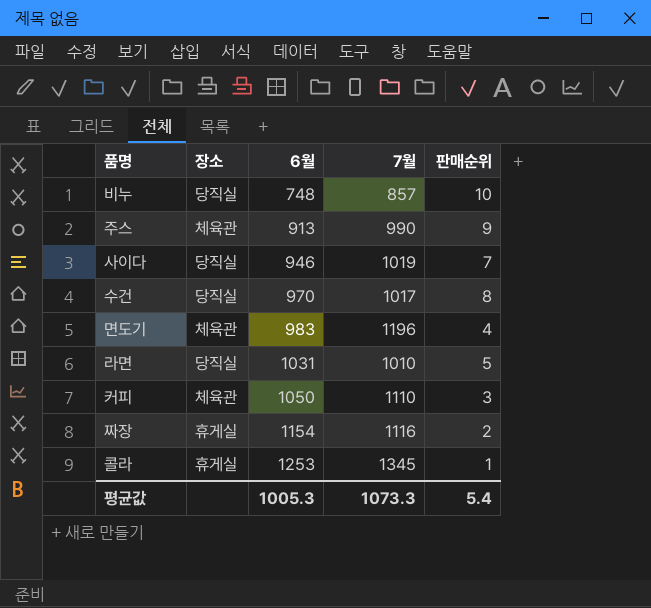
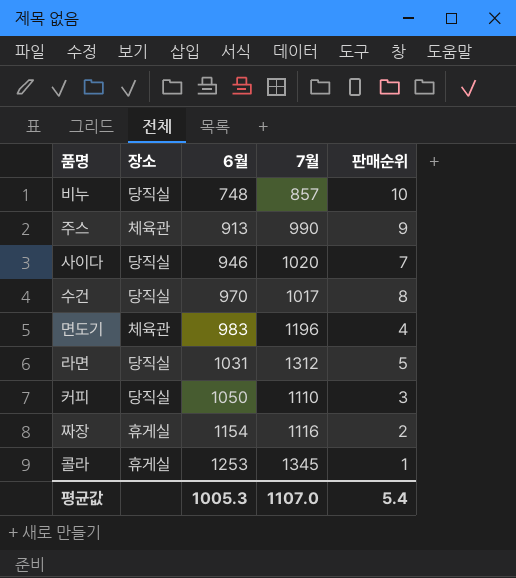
사이다 | 7월: 1019 -> 1020
라면 | 7월: 1010 -> 1312
커피 | 장소: 체육관 -> 당직실
평균값 | 7월: 1073.3 -> 1107.0

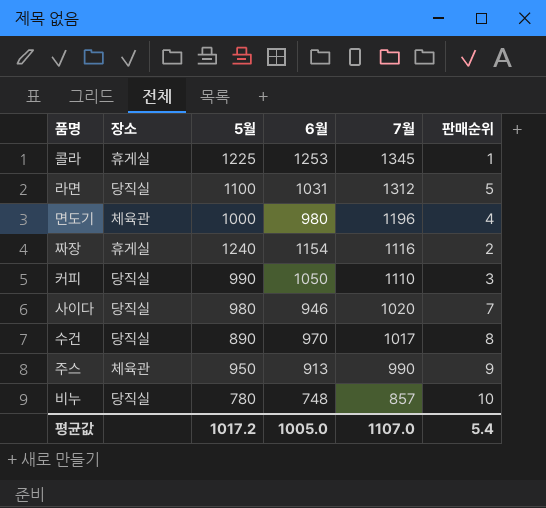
row order: 6월 ascending -> 7월 descending
column 5월 | position: none -> 3
면도기 | 6월: 983 -> 980
평균값 | 6월: 1005.3 -> 1005.0

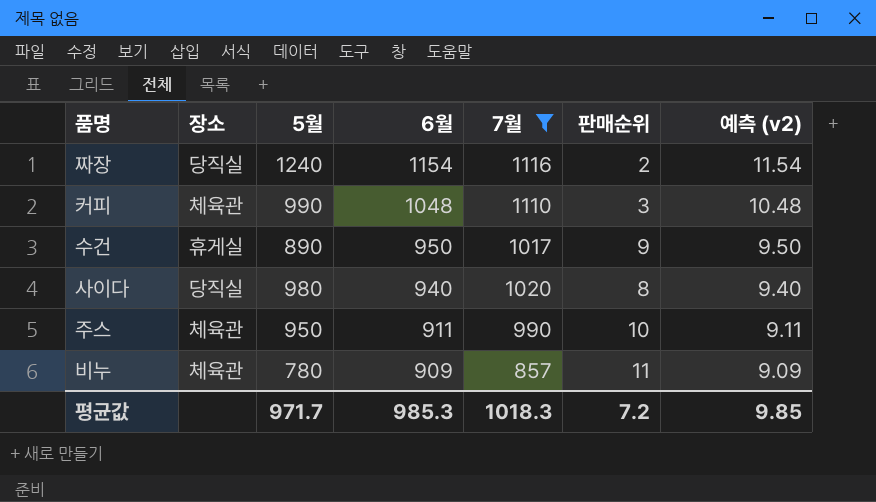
filter: none -> 7월 <= 1116
row order: 7월 descending -> 6월 descending
column 예측 (v2) | formula: none -> [6월] * 0.01
짜장 | 장소: 휴게실 -> 당직실
커피 | 장소: 당직실 -> 체육관
커피 | 6월: 1050 -> 1048
수건 | 장소: 당직실 -> 휴게실
수건 | 6월: 970 -> 950
수건 | 판매순위: 8 -> 9
사이다 | 6월: 946 -> 940
사이다 | 판매순위: 7 -> 8
주스 | 6월: 913 -> 911
주스 | 판매순위: 9 -> 10
비누 | 장소: 당직실 -> 체육관
비누 | 6월: 748 -> 909
비누 | 판매순위: 10 -> 11
평균값 | 5월: 1017.2 -> 971.7
평균값 | 6월: 1005.0 -> 985.3
평균값 | 7월: 1107.0 -> 1018.3
평균값 | 판매순위: 5.4 -> 7.2

